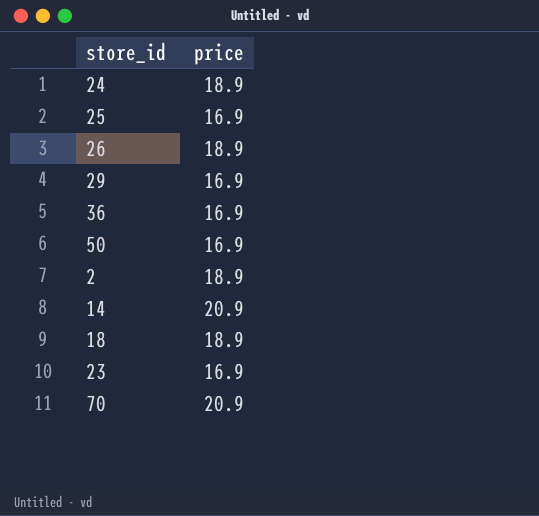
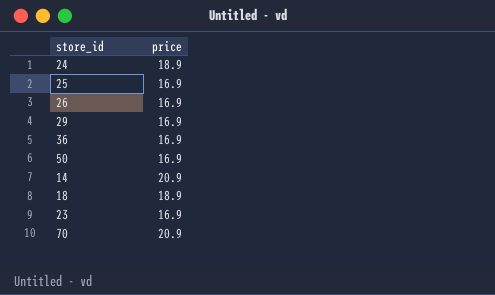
row 2: 18.9 -> none
26 | price: 18.9 -> 16.9

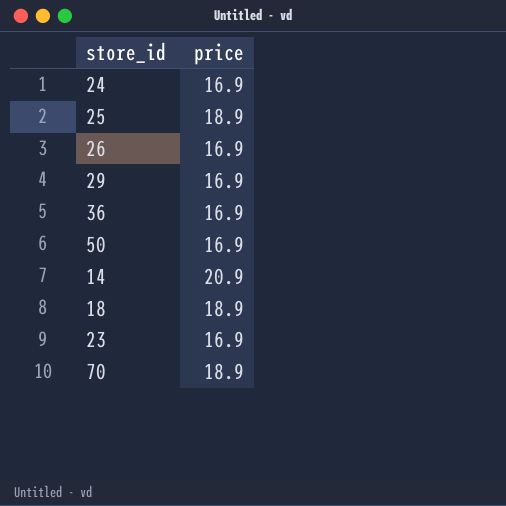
24 | price: 18.9 -> 16.9
25 | price: 16.9 -> 18.9
70 | price: 20.9 -> 18.9

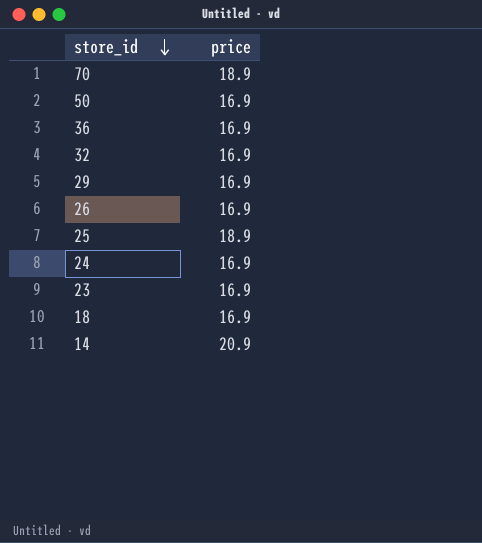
row order: none -> store_id descending
row 32: none -> 16.9
18 | price: 18.9 -> 16.9

